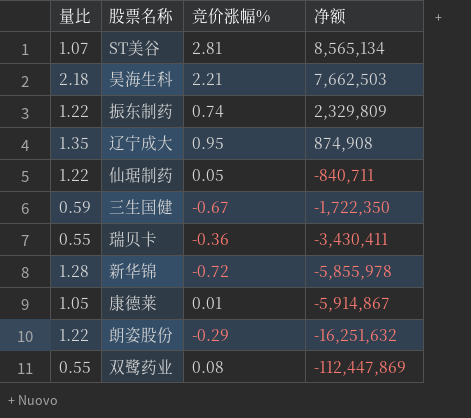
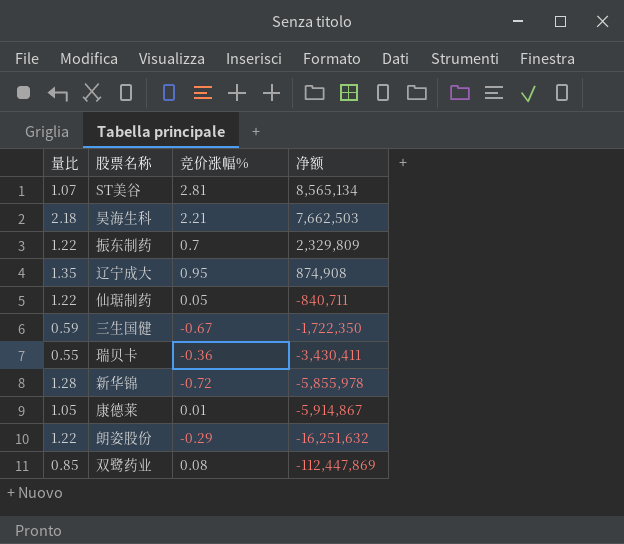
振东制药 | 竞价涨幅%: 0.74 -> 0.7
双鹭药业 | 量比: 0.55 -> 0.85

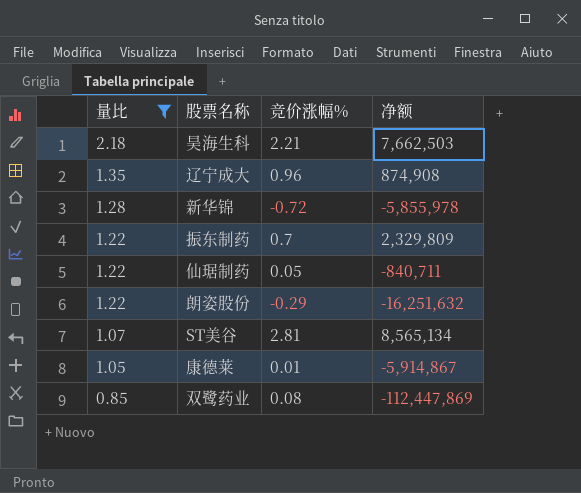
filter: none -> 量比 >= 0.85
row order: 净额 descending -> 量比 descending
辽宁成大 | 竞价涨幅%: 0.95 -> 0.96

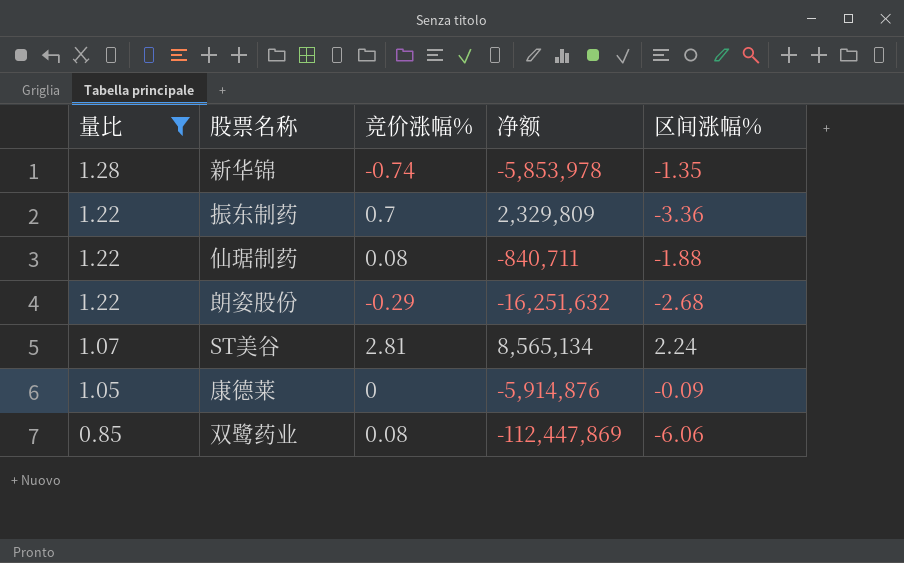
column 区间涨幅% | position: none -> 5
row 昊海生科: 2.18 | 2.21 | 7,662,503 -> none
row 辽宁成大: 1.35 | 0.96 | 874,908 -> none
新华锦 | 竞价涨幅%: -0.72 -> -0.74
新华锦 | 净额: -5,855,978 -> -5,853,978
仙琚制药 | 竞价涨幅%: 0.05 -> 0.08
康德莱 | 竞价涨幅%: 0.01 -> 0
康德莱 | 净额: -5,914,867 -> -5,914,876

